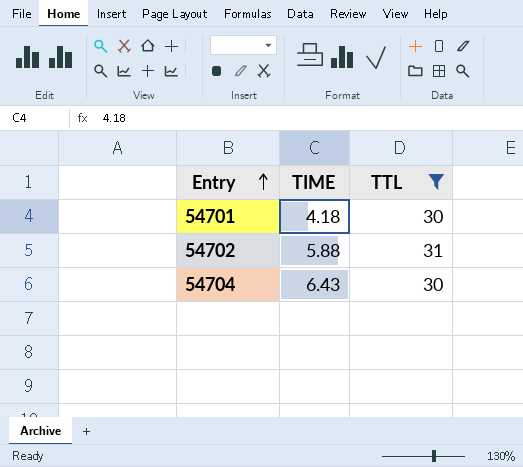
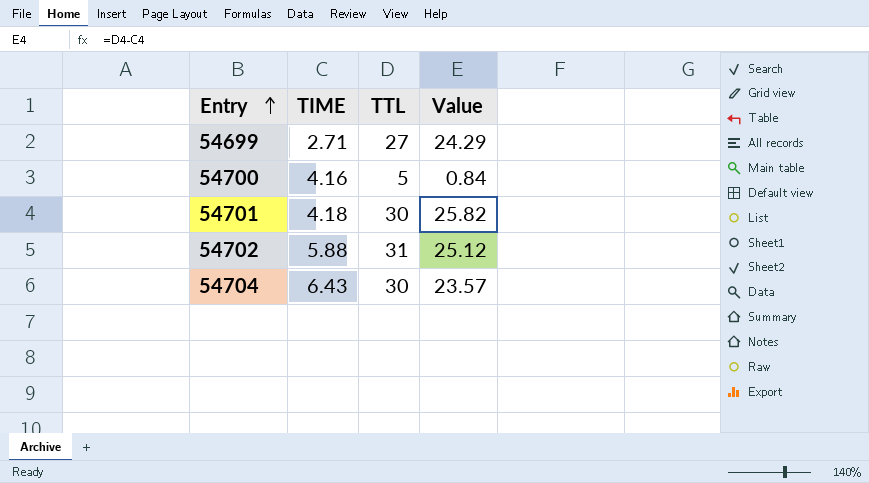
filter: TTL >= 30 -> none
column Value | formula: none -> [TTL] - [TIME]

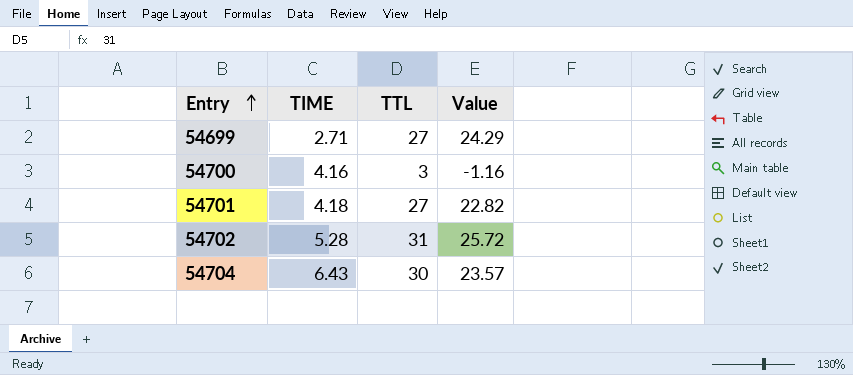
54700 | TTL: 5 -> 3
54700 | Value: 0.84 -> -1.16
54701 | TTL: 30 -> 27
54701 | Value: 25.82 -> 22.82
54702 | TIME: 5.88 -> 5.28
54702 | Value: 25.12 -> 25.72

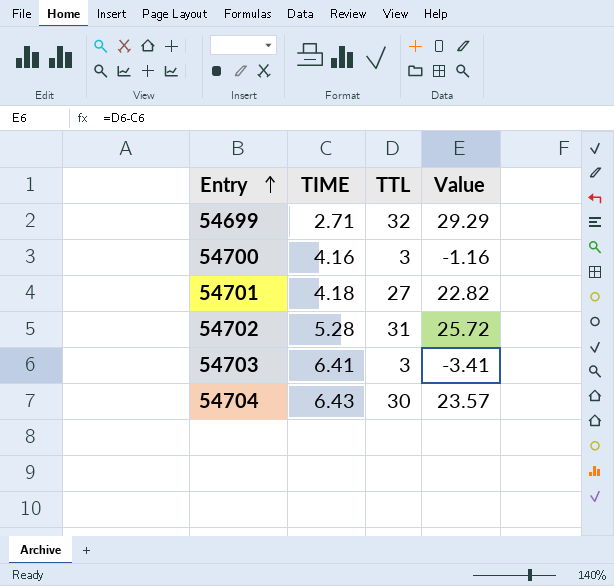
54699 | TTL: 27 -> 32
54699 | Value: 24.29 -> 29.29
row 54703: none -> 6.41 | 3 | -3.41

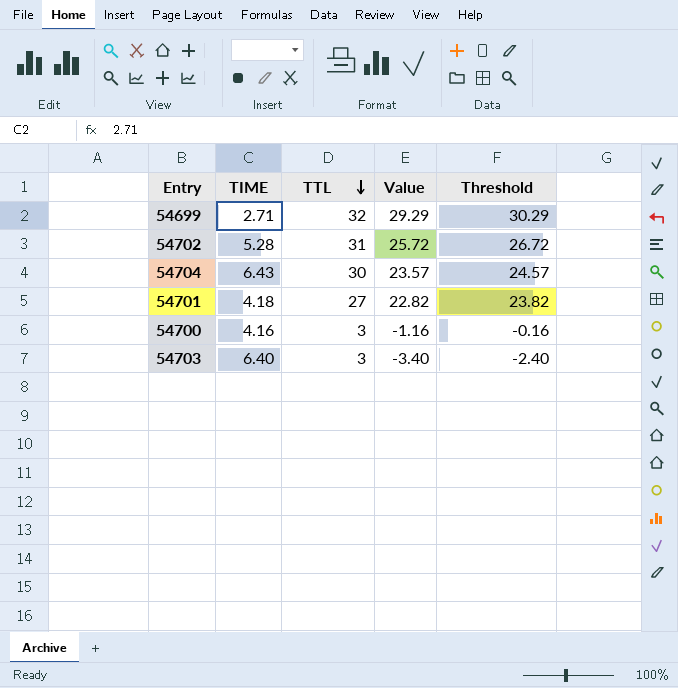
row order: Entry ascending -> TTL descending
column Threshold | formula: none -> [Value] + 1
54703 | TIME: 6.41 -> 6.40
54703 | Value: -3.41 -> -3.40

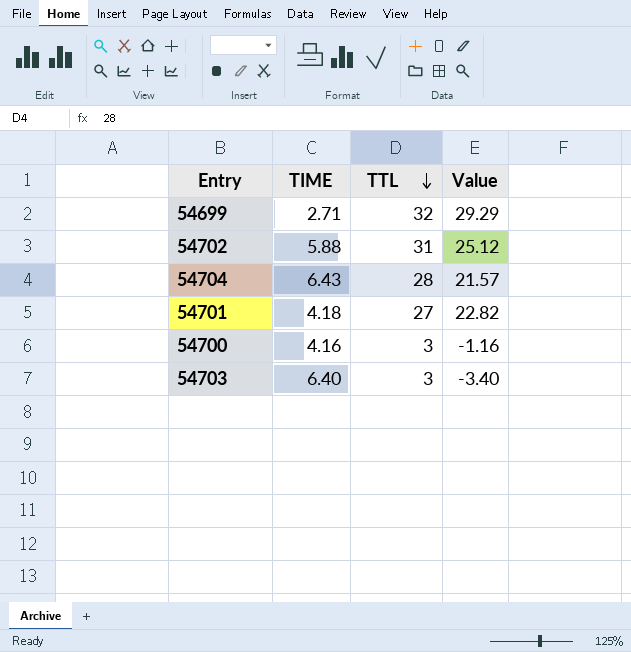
column Threshold | formula: [Value] + 1 -> none
54702 | TIME: 5.28 -> 5.88
54702 | Value: 25.72 -> 25.12
54704 | TTL: 30 -> 28
54704 | Value: 23.57 -> 21.57

